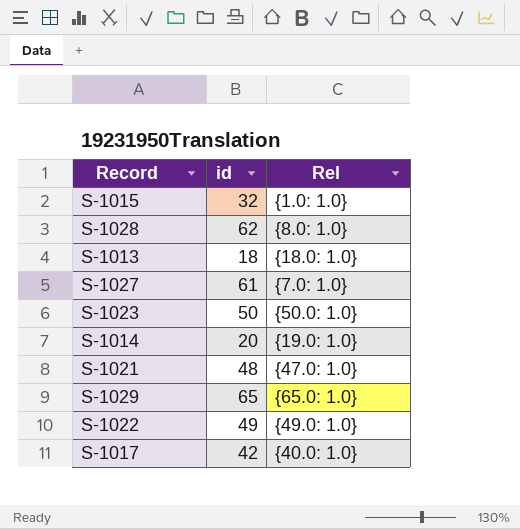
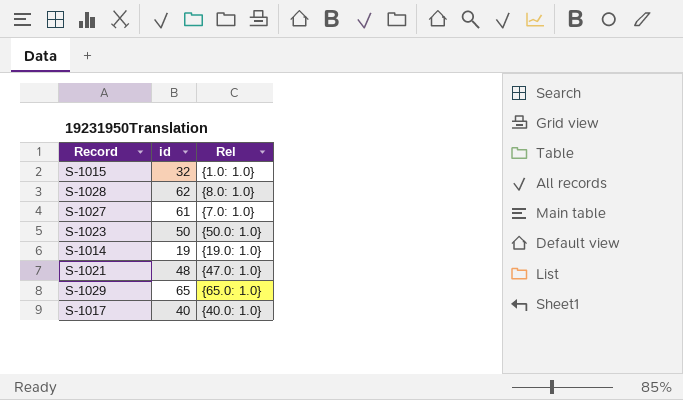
row S-1013: 18 | {18.0: 1.0} -> none
row S-1022: 49 | {49.0: 1.0} -> none
S-1014 | id: 20 -> 19
S-1017 | id: 42 -> 40

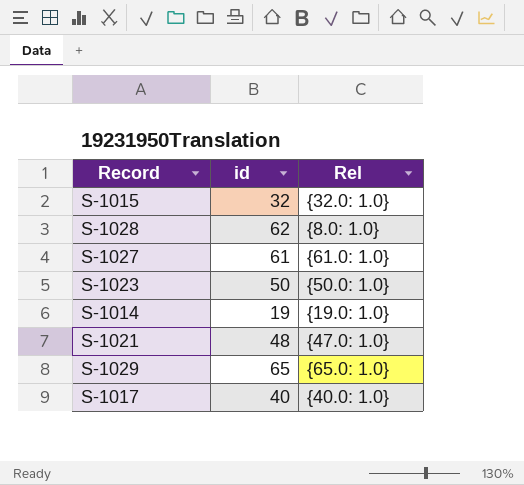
S-1015 | Rel: {1.0: 1.0} -> {32.0: 1.0}
S-1027 | Rel: {7.0: 1.0} -> {61.0: 1.0}

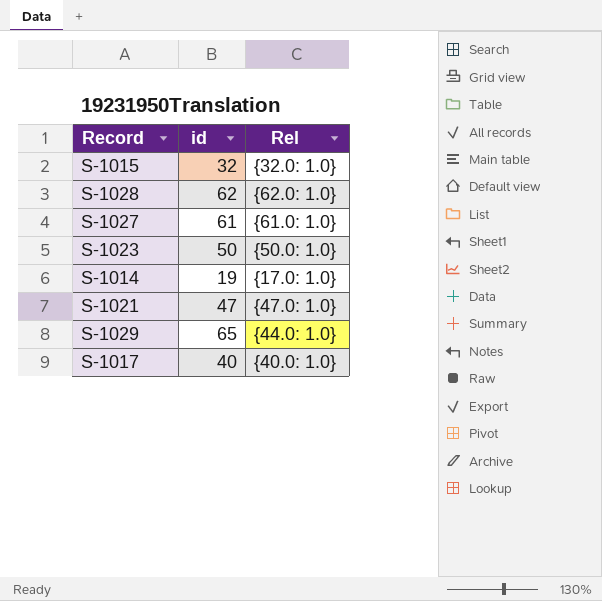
S-1028 | Rel: {8.0: 1.0} -> {62.0: 1.0}
S-1014 | Rel: {19.0: 1.0} -> {17.0: 1.0}
S-1021 | id: 48 -> 47
S-1029 | Rel: {65.0: 1.0} -> {44.0: 1.0}

